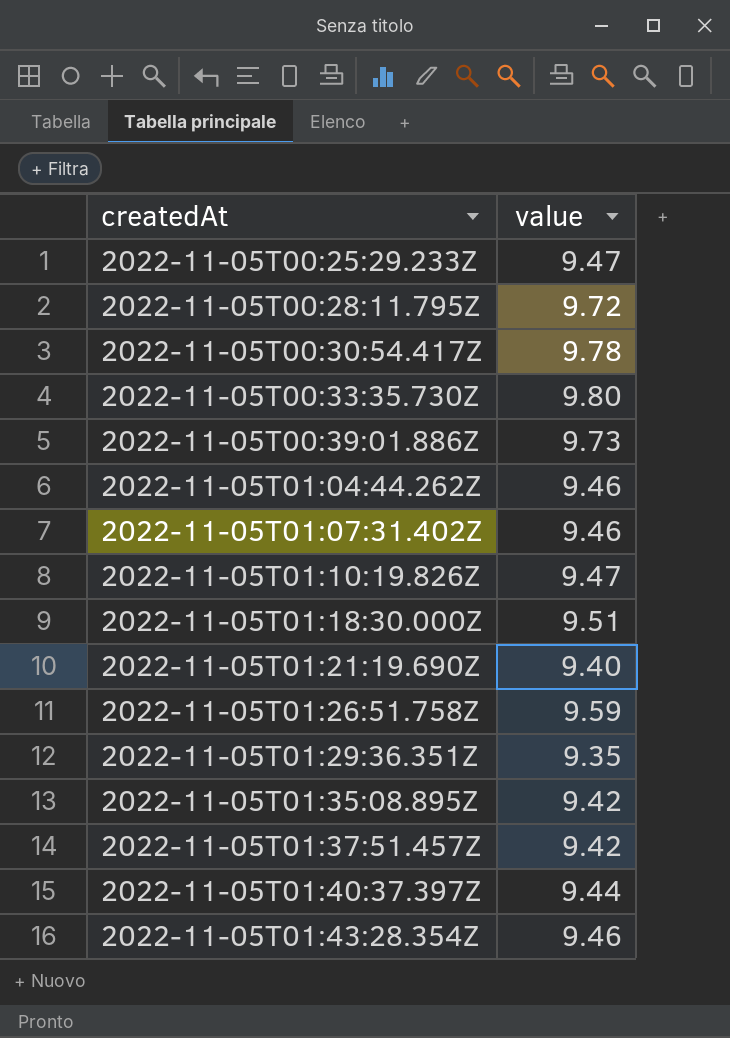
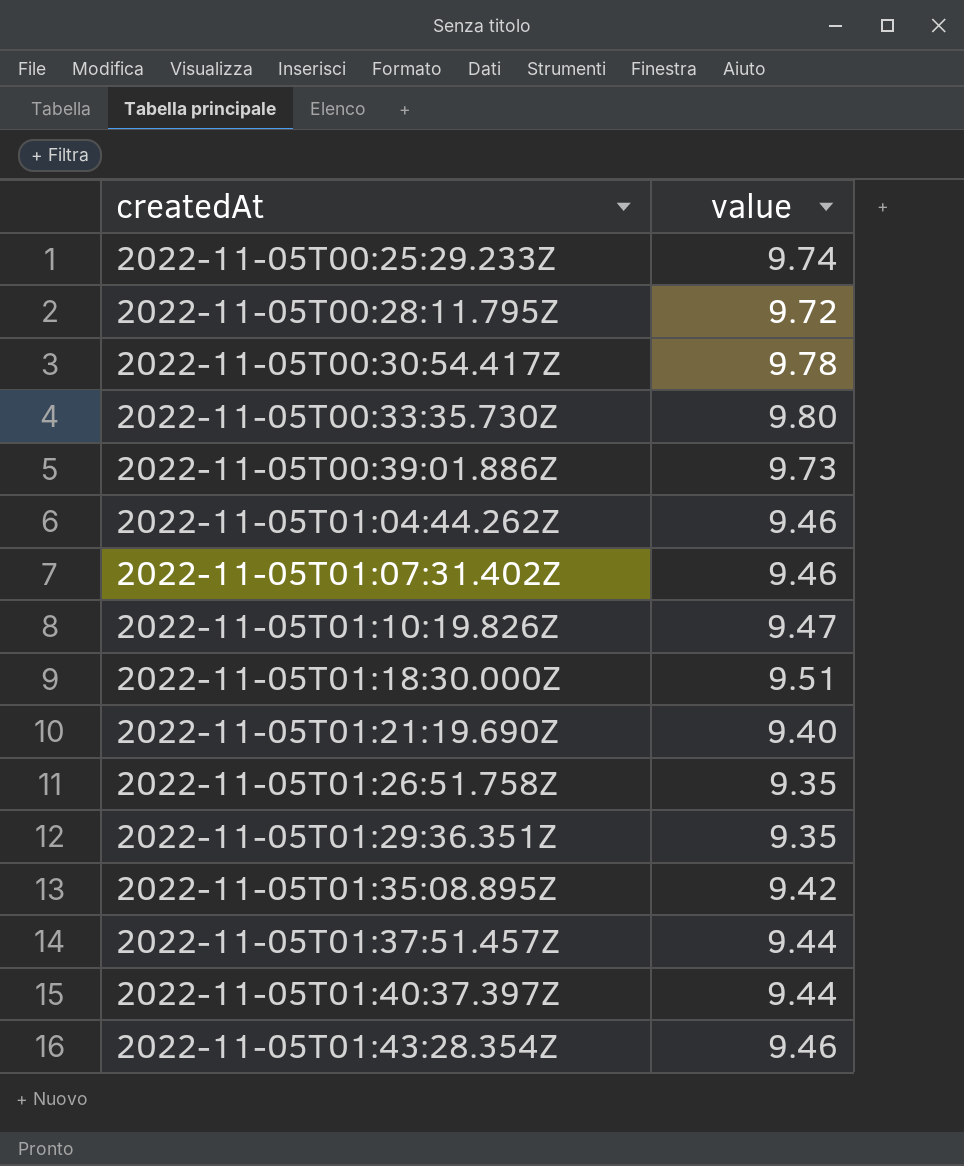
2022-11-05T00:25:29.233Z | value: 9.47 -> 9.74
2022-11-05T01:26:51.758Z | value: 9.59 -> 9.35
2022-11-05T01:37:51.457Z | value: 9.42 -> 9.44

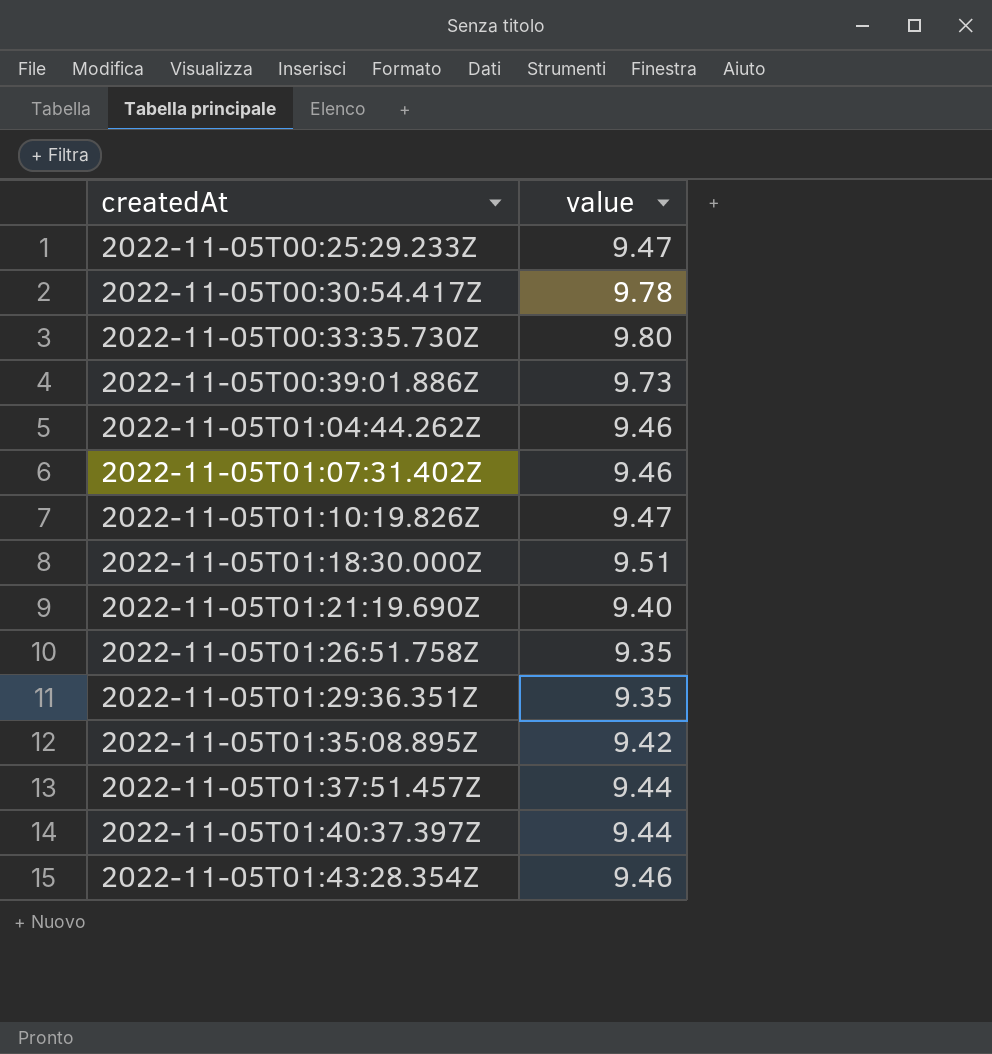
row 2022-11-05T00:28:11.795Z: 9.72 -> none
2022-11-05T00:25:29.233Z | value: 9.74 -> 9.47

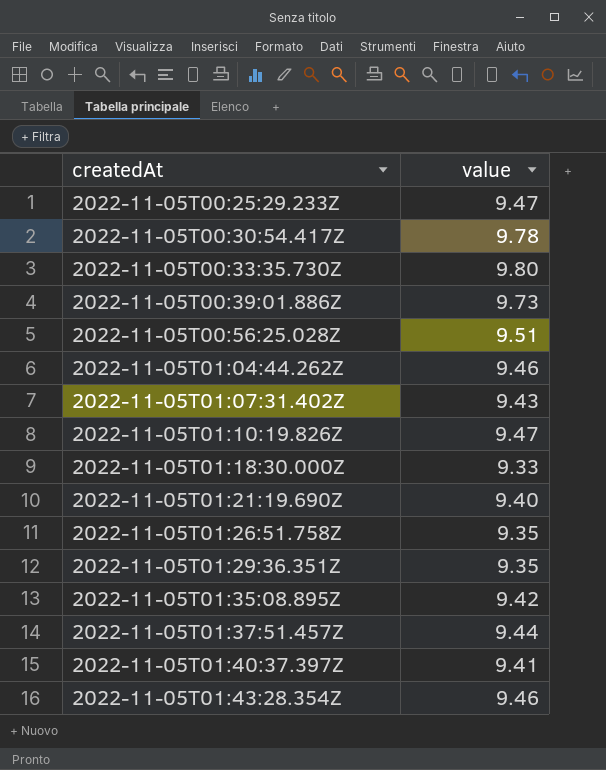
row 2022-11-05T00:56:25.028Z: none -> 9.51
2022-11-05T01:07:31.402Z | value: 9.46 -> 9.43
2022-11-05T01:18:30.000Z | value: 9.51 -> 9.33
2022-11-05T01:40:37.397Z | value: 9.44 -> 9.41

